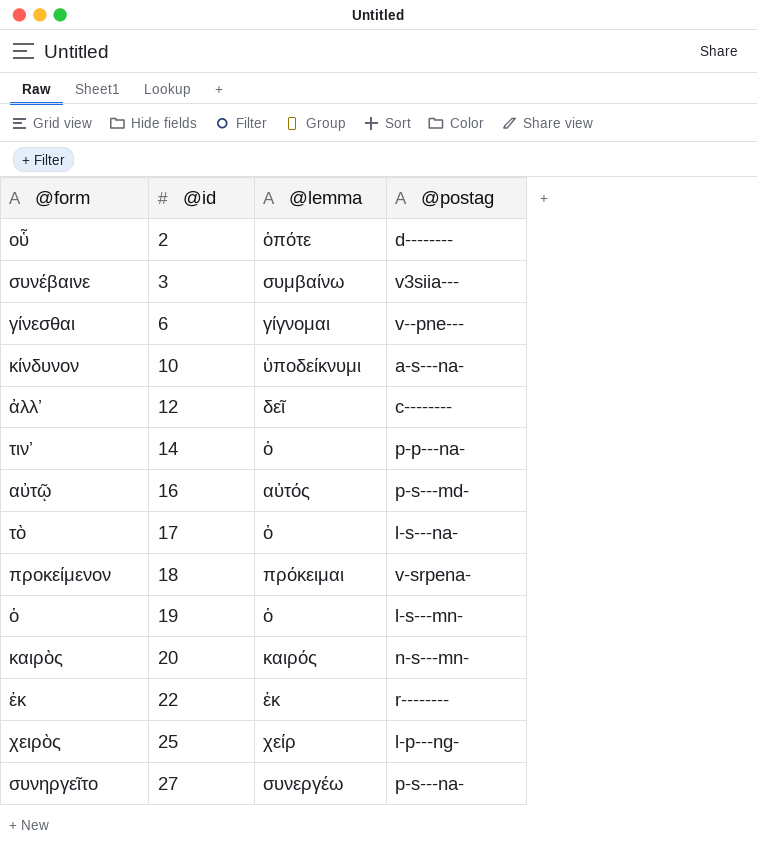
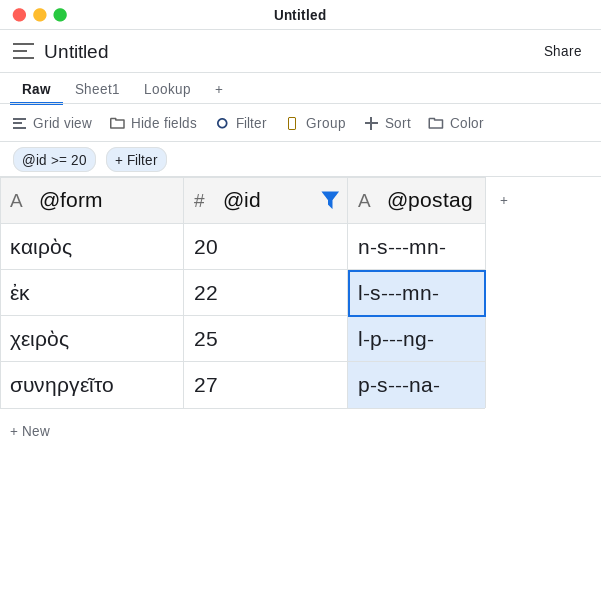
filter: none -> @id >= 20
column @lemma | position: 3 -> none
ἐκ | @postag: r-------- -> l-s---mn-

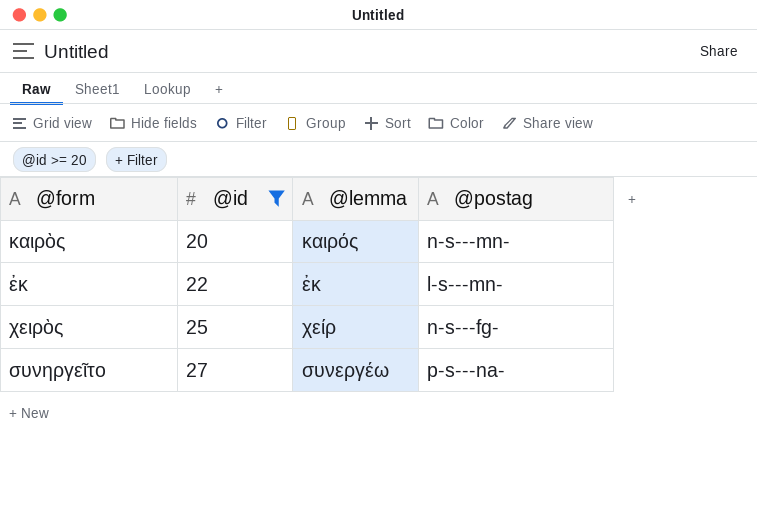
column @lemma | position: none -> 3
χειρὸς | @postag: l-p---ng- -> n-s---fg-

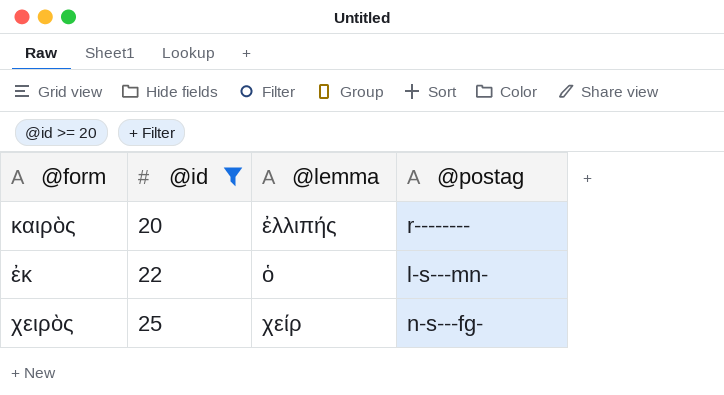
row συνηργεῖτο: 27 | συνεργέω | p-s---na- -> none
καιρὸς | @lemma: καιρός -> ἐλλιπής
καιρὸς | @postag: n-s---mn- -> r--------
ἐκ | @lemma: ἐκ -> ὁ

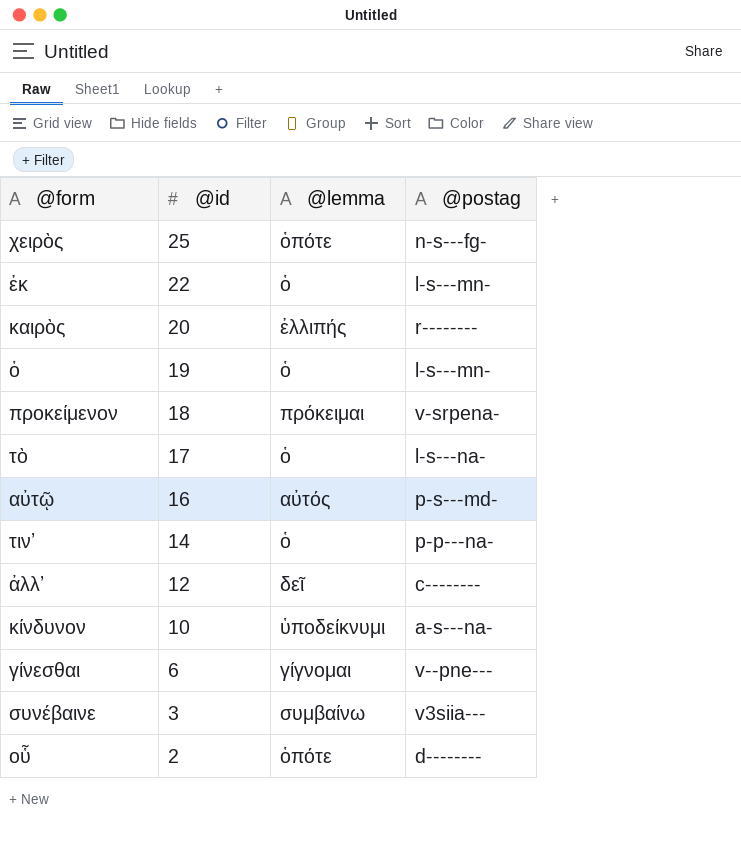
filter: @id >= 20 -> none
row order: @id ascending -> @id descending
χειρὸς | @lemma: χείρ -> ὁπότε

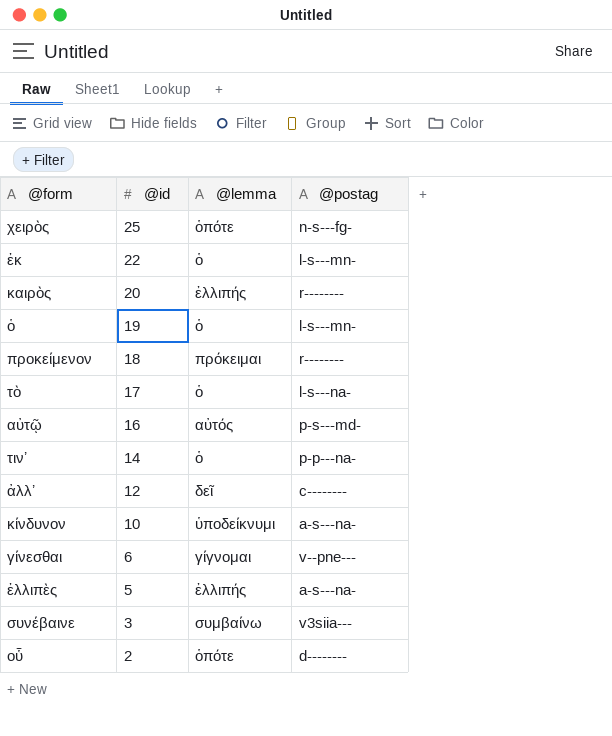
προκείμενον | @postag: v-srpena- -> r--------
row ἐλλιπὲς: none -> 5 | ἐλλιπής | a-s---na-

